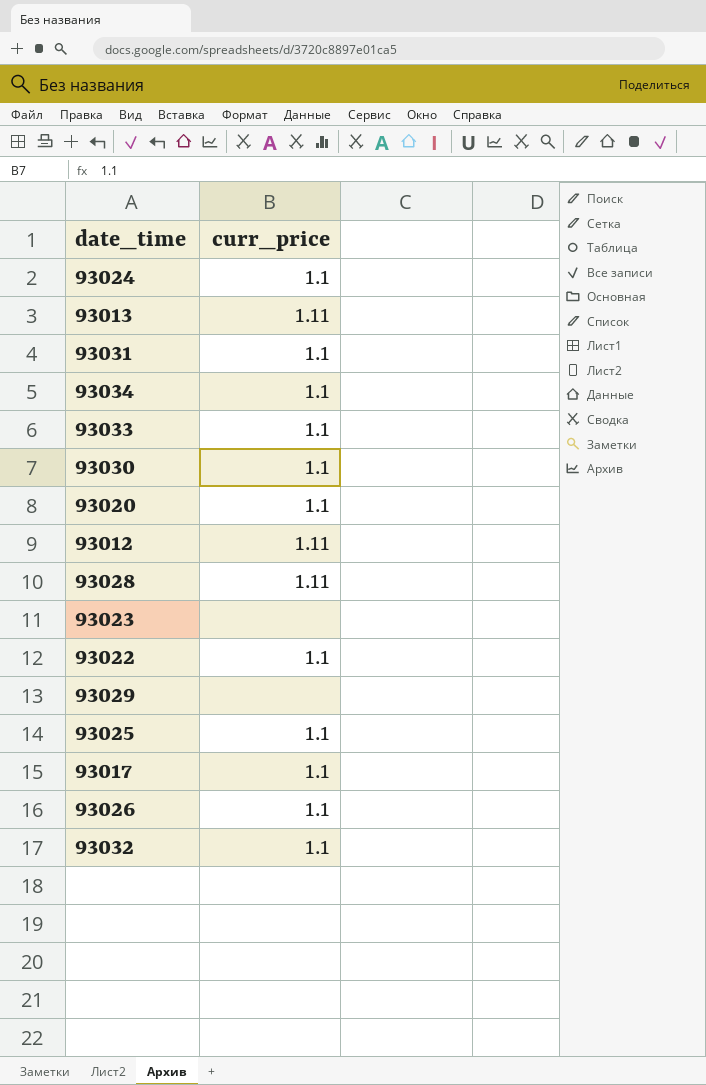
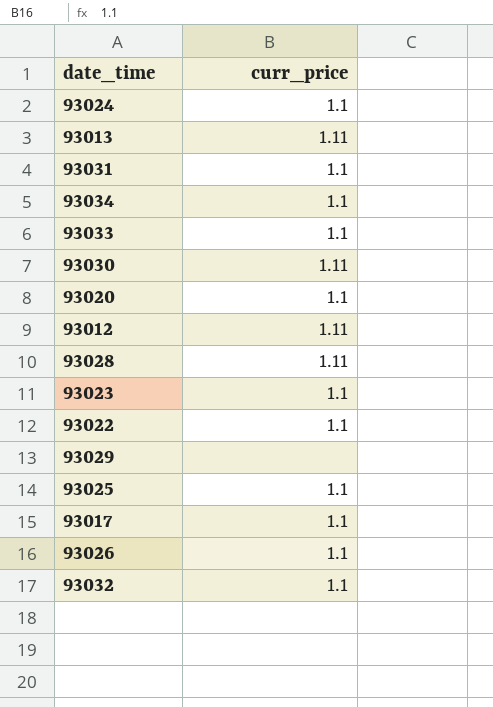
93030 | curr_price: 1.1 -> 1.11
93023 | curr_price: none -> 1.1

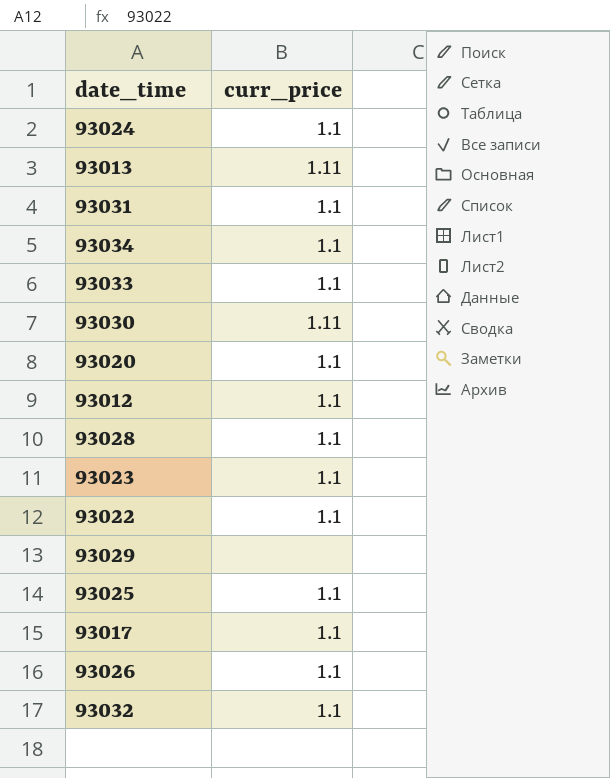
93012 | curr_price: 1.11 -> 1.1
93028 | curr_price: 1.11 -> 1.1

